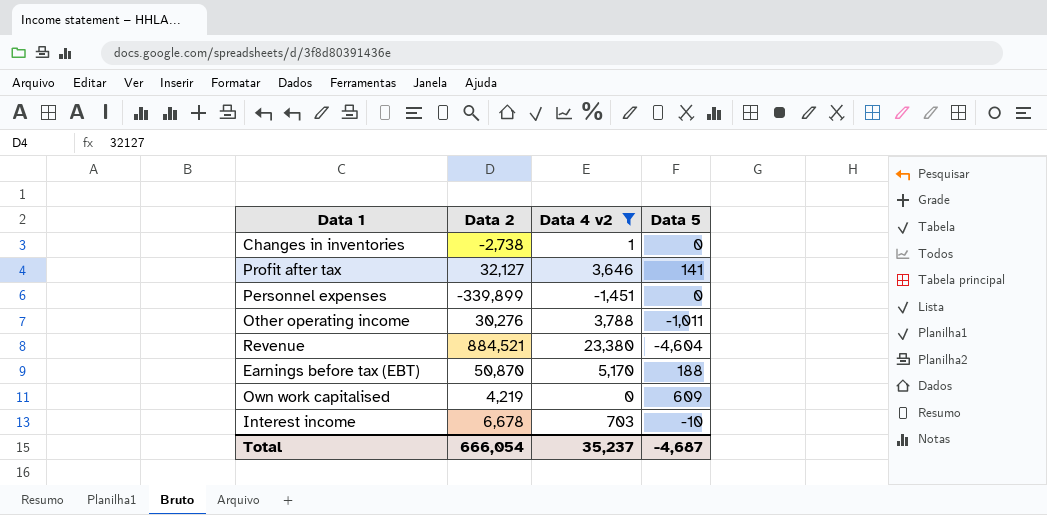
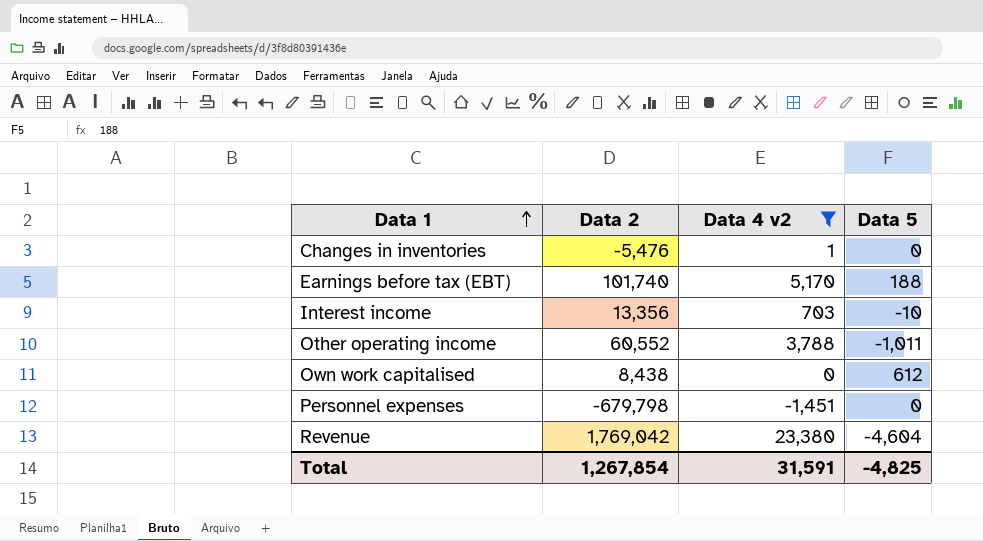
row order: none -> Data 1 ascending
row Profit after tax: 32,127 | 3,646 | 141 -> none
Changes in inventories | Data 2: -2,738 -> -5,476
Earnings before tax (EBT) | Data 2: 50,870 -> 101,740
Interest income | Data 2: 6,678 -> 13,356
Other operating income | Data 2: 30,276 -> 60,552
Own work capitalised | Data 2: 4,219 -> 8,438
Own work capitalised | Data 5: 609 -> 612
Personnel expenses | Data 2: -339,899 -> -679,798
Revenue | Data 2: 884,521 -> 1,769,042
Total | Data 2: 666,054 -> 1,267,854
Total | Data 4 v2: 35,237 -> 31,591
Total | Data 5: -4,687 -> -4,825

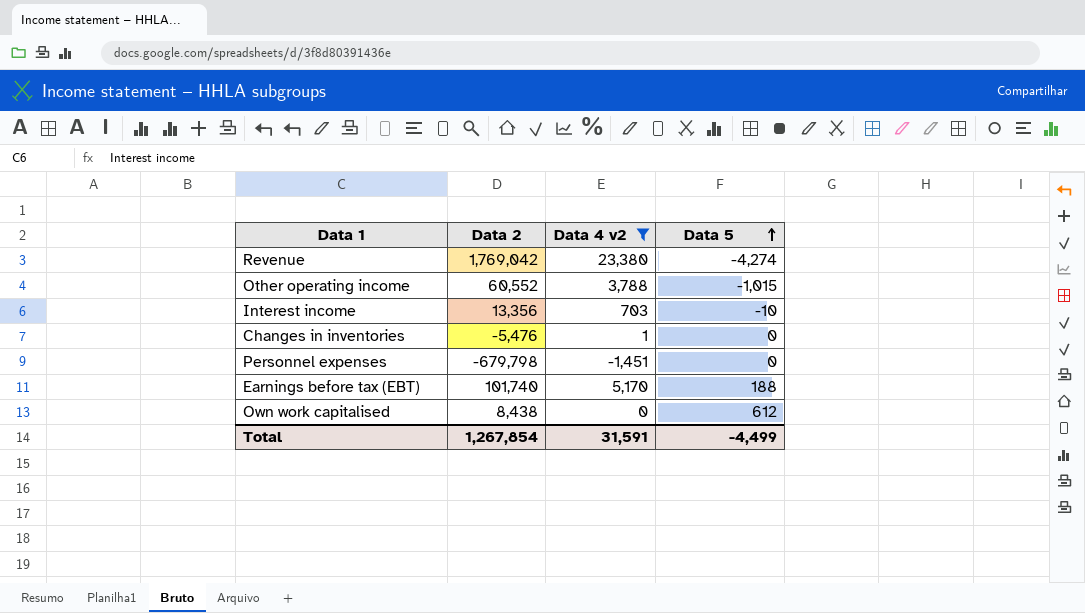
row order: Data 1 ascending -> Data 5 ascending
Revenue | Data 5: -4,604 -> -4,274
Other operating income | Data 5: -1,011 -> -1,015
Total | Data 5: -4,825 -> -4,499

